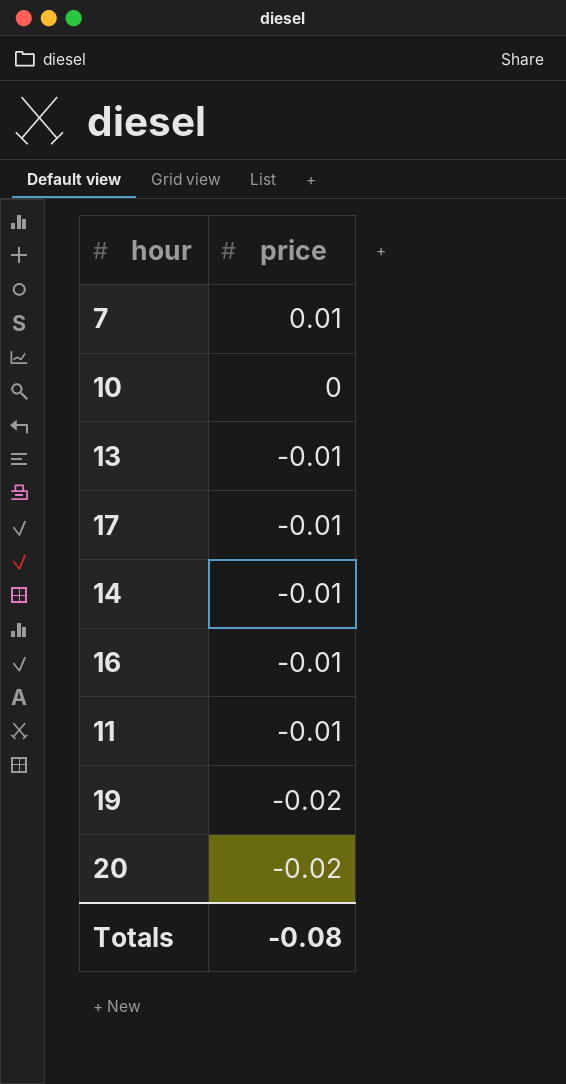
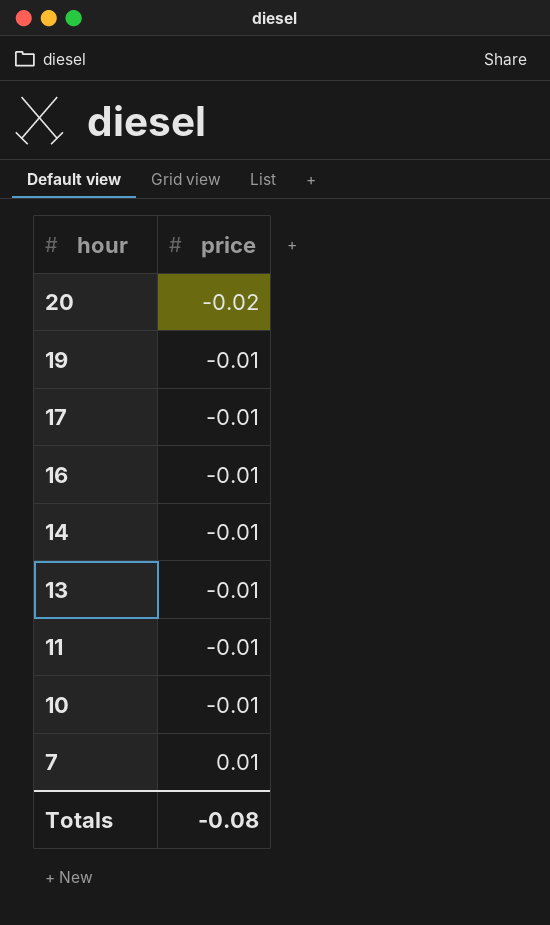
row order: price descending -> hour descending
19 | price: -0.02 -> -0.01
10 | price: 0 -> -0.01

